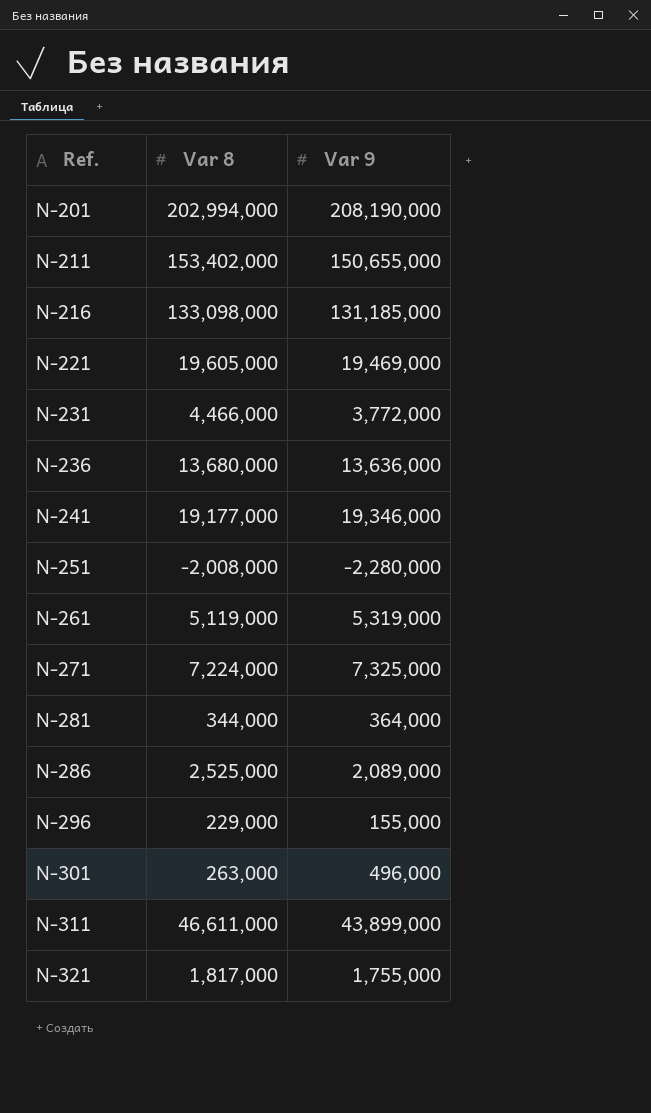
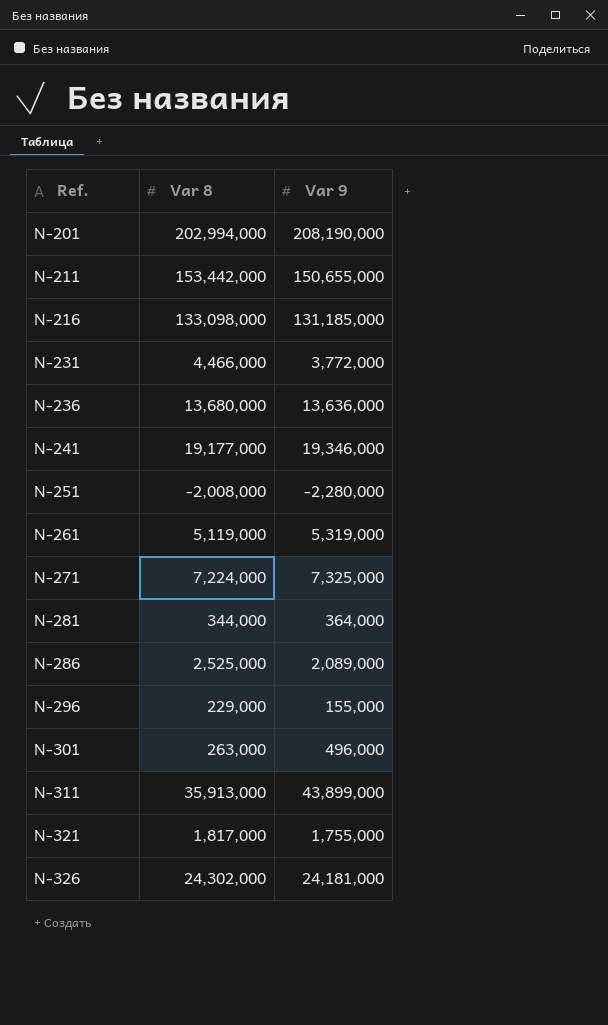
row N-221: 19,605,000 | 19,469,000 -> none
N-211 | Var 8: 153,402,000 -> 153,442,000
N-311 | Var 8: 46,611,000 -> 35,913,000
row N-326: none -> 24,302,000 | 24,181,000

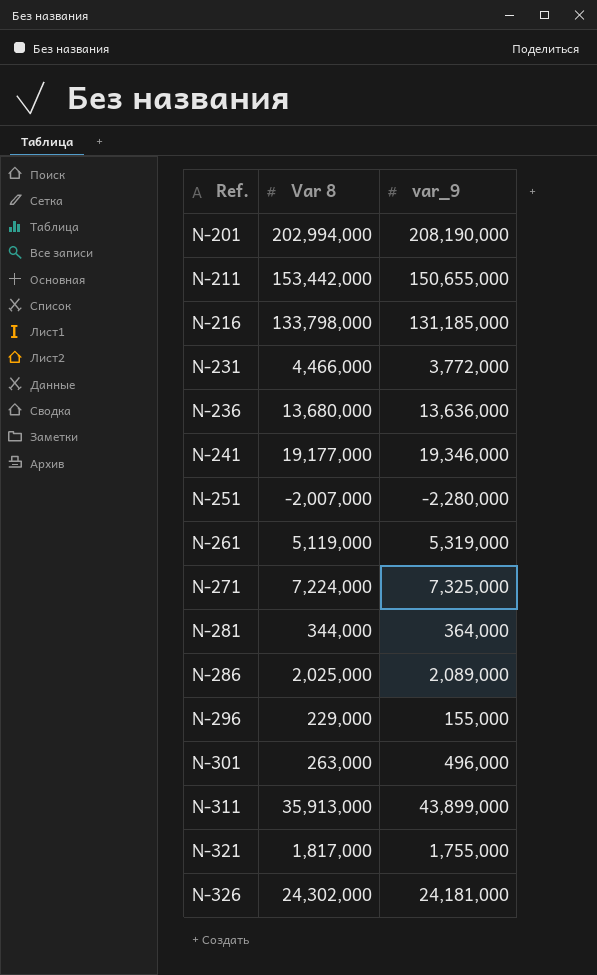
column name: Var 9 -> var_9
N-216 | Var 8: 133,098,000 -> 133,798,000
N-251 | Var 8: -2,008,000 -> -2,007,000
N-286 | Var 8: 2,525,000 -> 2,025,000

